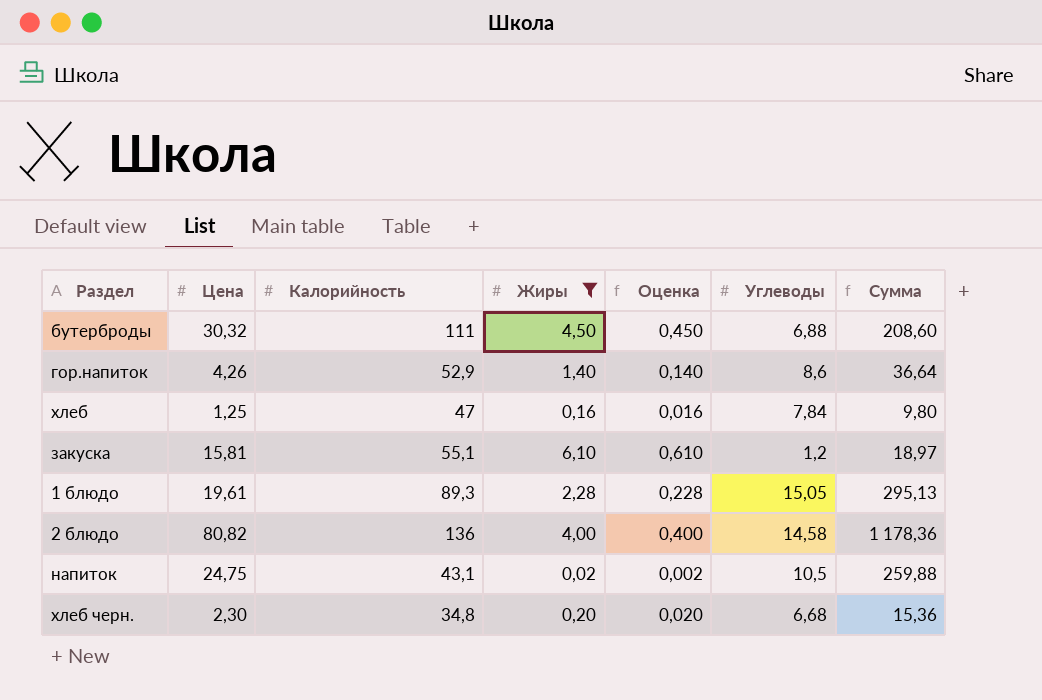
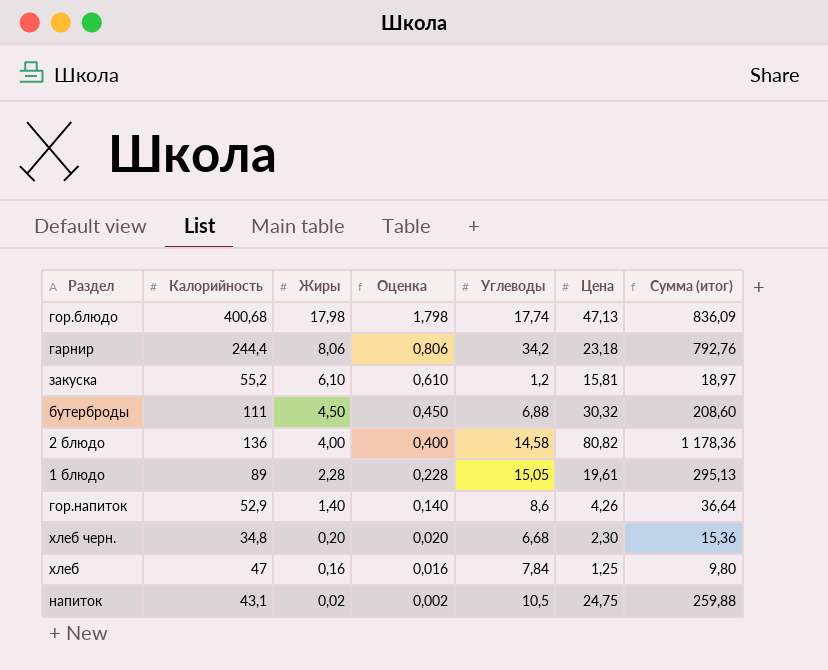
filter: Жиры <= 6,10 -> none
row order: none -> Жиры descending
column Цена | position: 2 -> 6
column name: Сумма -> Сумма (итог)
закуска | Калорийность: 55,1 -> 55,2
1 блюдо | Калорийность: 89,3 -> 89

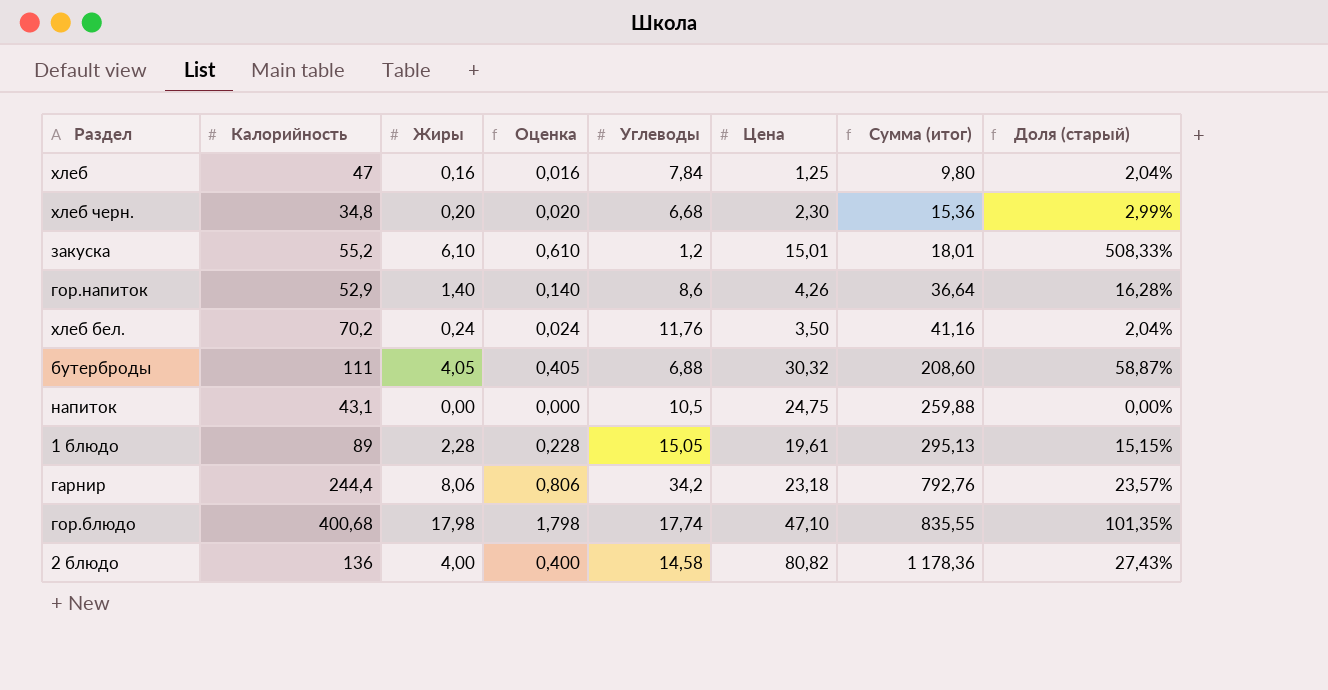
row order: Жиры descending -> Сумма (итог) ascending
column Доля (старый) | formula: none -> [Жиры] / [Углеводы]
закуска | Цена: 15,81 -> 15,01
закуска | Сумма (итог): 18,97 -> 18,01
row хлеб бел.: none -> 70,2 | 0,24 | 0,024 | 11,76 | 3,50 | 41,16 | 2,04%
бутерброды | Жиры: 4,50 -> 4,05
бутерброды | Оценка: 0,450 -> 0,405
напиток | Жиры: 0,02 -> 0,00
напиток | Оценка: 0,002 -> 0,000
гор.блюдо | Цена: 47,13 -> 47,10
гор.блюдо | Сумма (итог): 836,09 -> 835,55

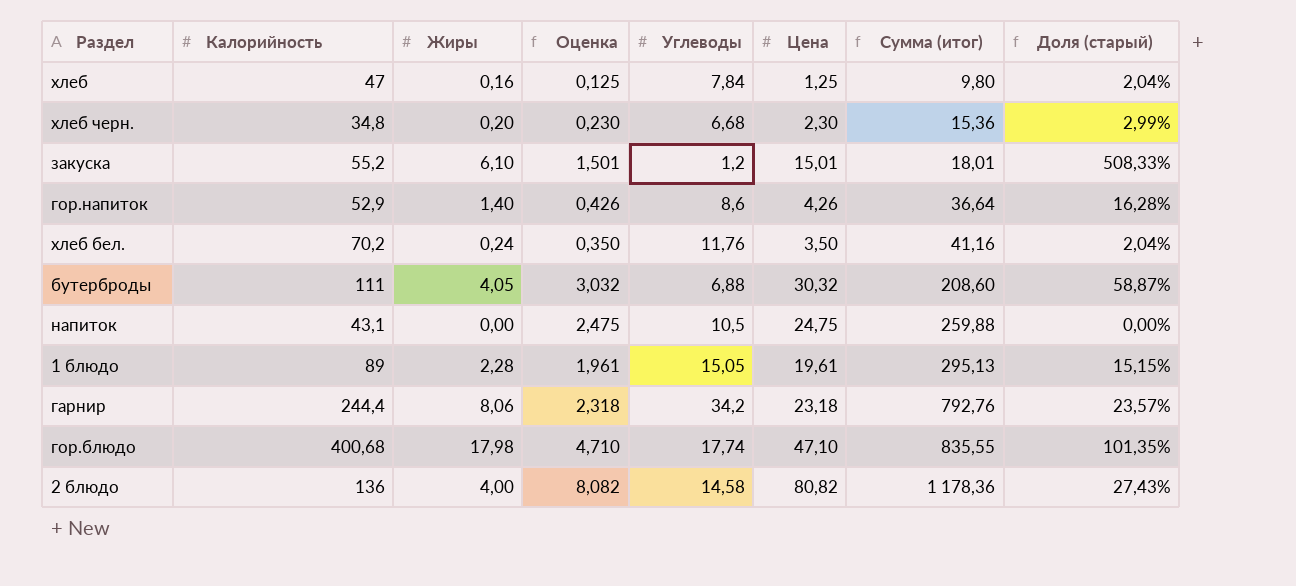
column Оценка | formula: [Жиры] * 0,1 -> [Цена] * 0,1

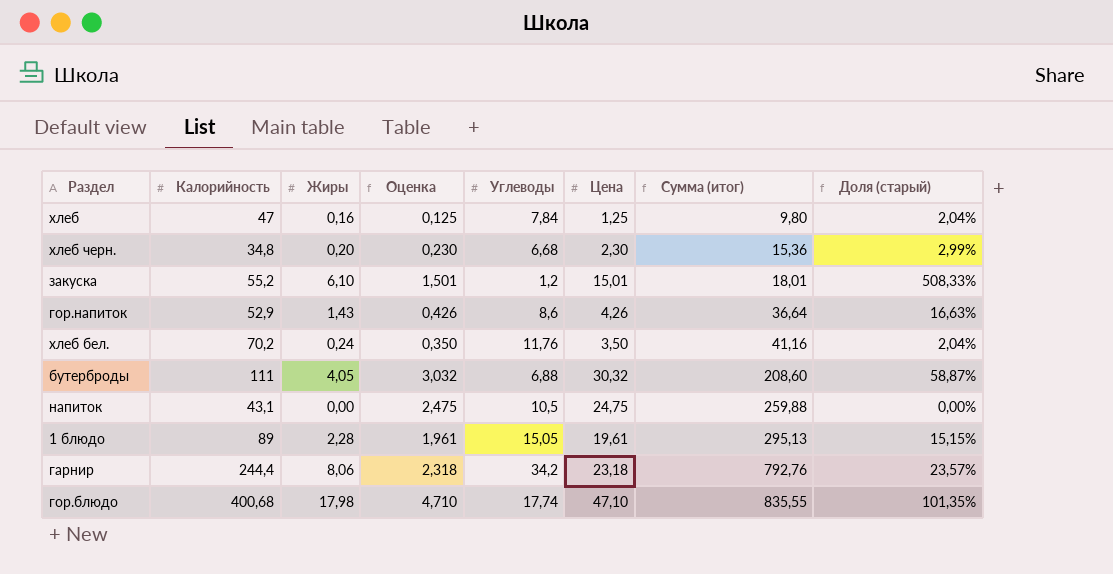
row 2 блюдо: 136 | 4,00 | 8,082 | 14,58 | 80,82 | 1 178,36 | 27,43% -> none
гор.напиток | Жиры: 1,40 -> 1,43
гор.напиток | Доля (старый): 16,28% -> 16,63%

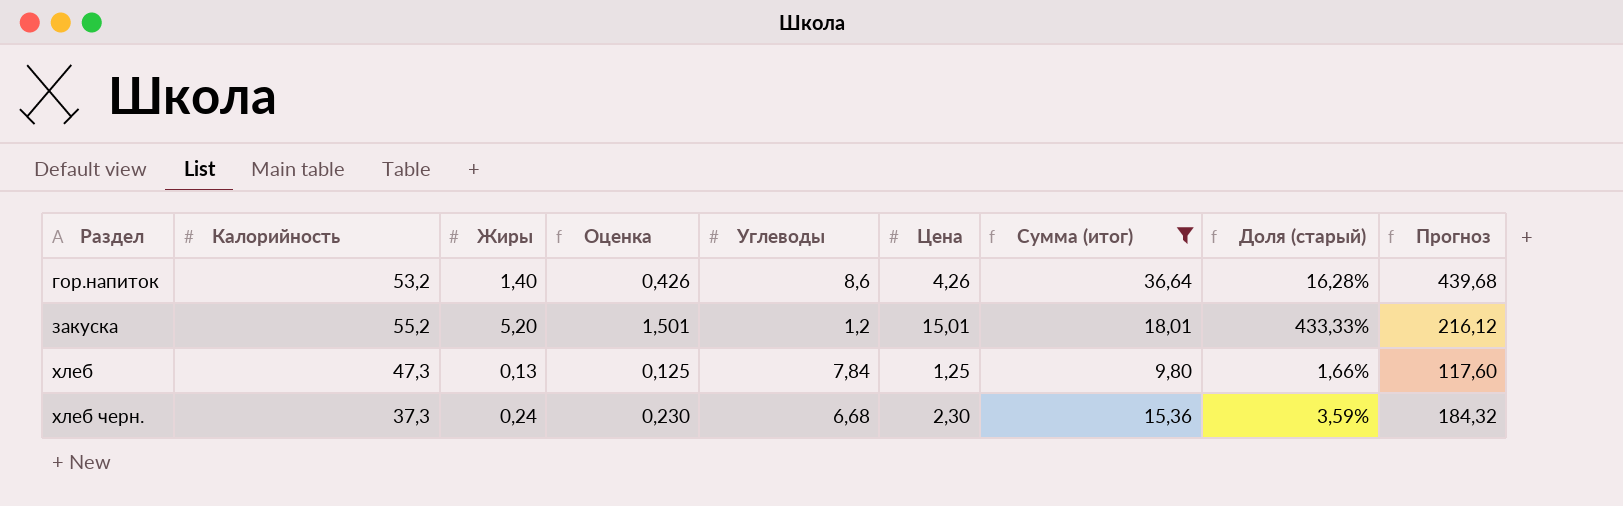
filter: none -> Сумма (итог) <= 36,64
row order: Сумма (итог) ascending -> Раздел ascending
column Прогноз | formula: none -> [Сумма (итог)] * 12
гор.напиток | Калорийность: 52,9 -> 53,2
гор.напиток | Жиры: 1,43 -> 1,40
гор.напиток | Доля (старый): 16,63% -> 16,28%
закуска | Жиры: 6,10 -> 5,20
закуска | Доля (старый): 508,33% -> 433,33%
хлеб | Калорийность: 47 -> 47,3
хлеб | Жиры: 0,16 -> 0,13
хлеб | Доля (старый): 2,04% -> 1,66%
хлеб черн. | Калорийность: 34,8 -> 37,3
хлеб черн. | Жиры: 0,20 -> 0,24
хлеб черн. | Доля (старый): 2,99% -> 3,59%

